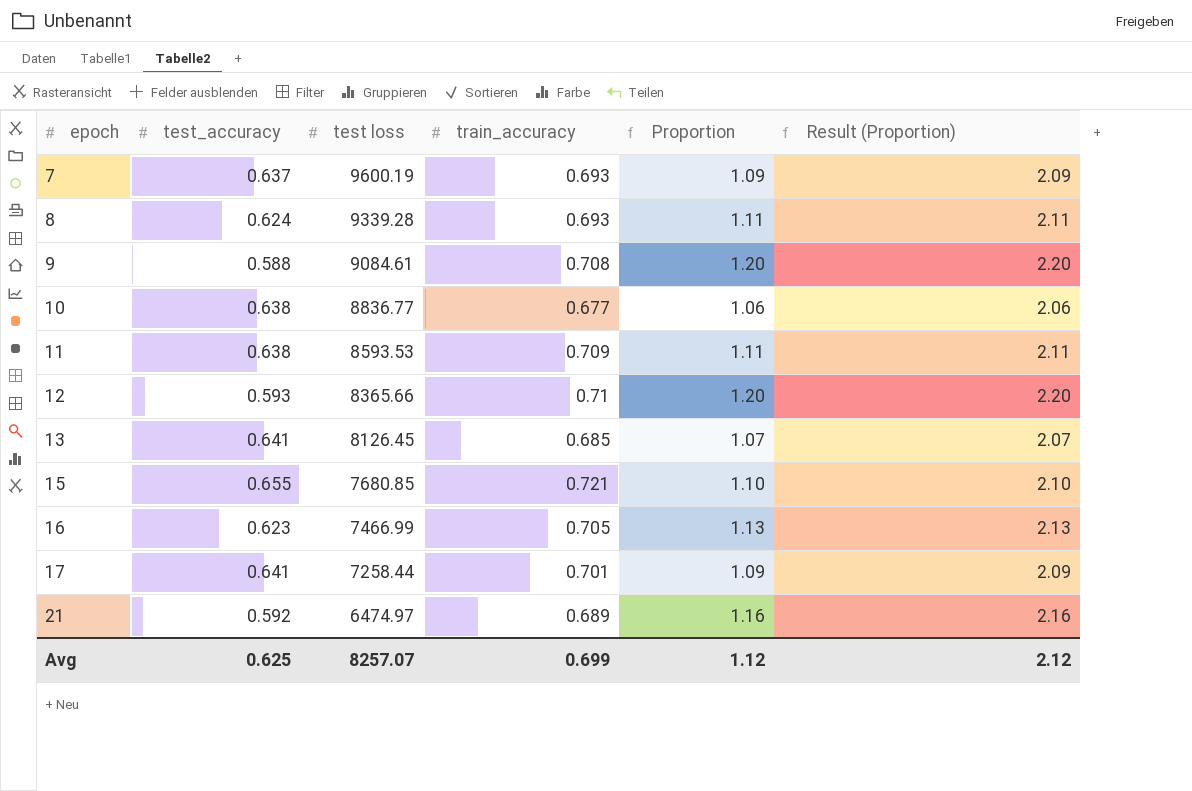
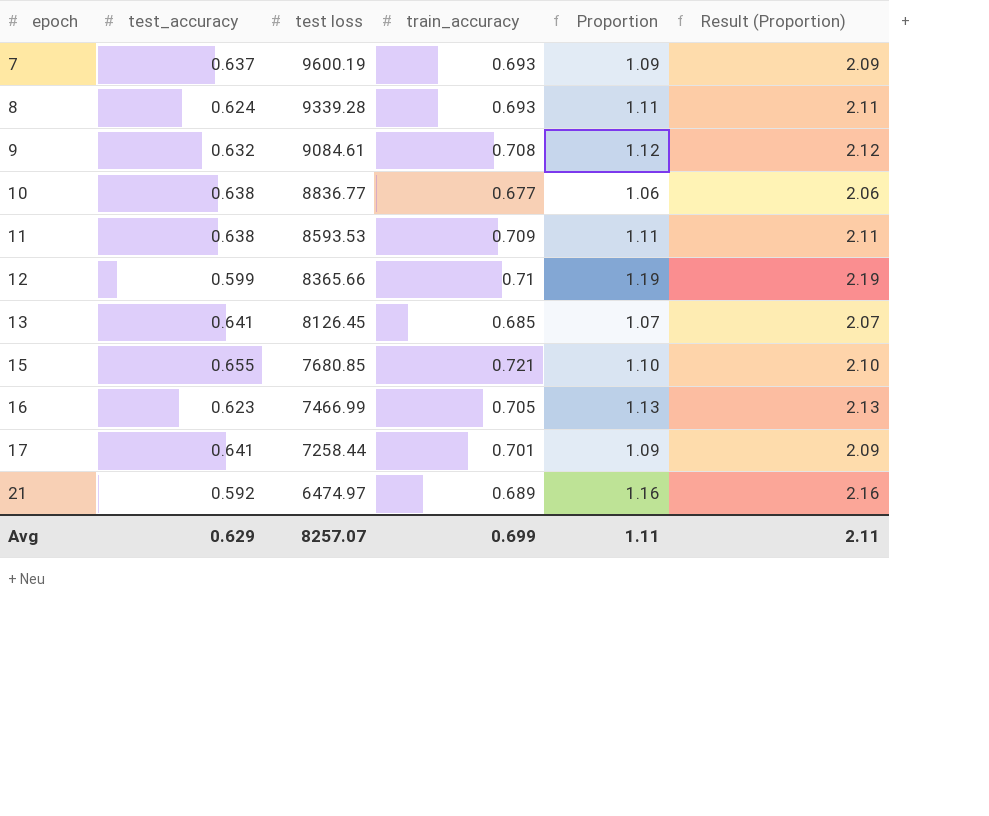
9 | test_accuracy: 0.588 -> 0.632
9 | Proportion: 1.20 -> 1.12
9 | Result (Proportion): 2.20 -> 2.12
12 | test_accuracy: 0.593 -> 0.599
12 | Proportion: 1.20 -> 1.19
12 | Result (Proportion): 2.20 -> 2.19
Avg | test_accuracy: 0.625 -> 0.629
Avg | Proportion: 1.12 -> 1.11
Avg | Result (Proportion): 2.12 -> 2.11

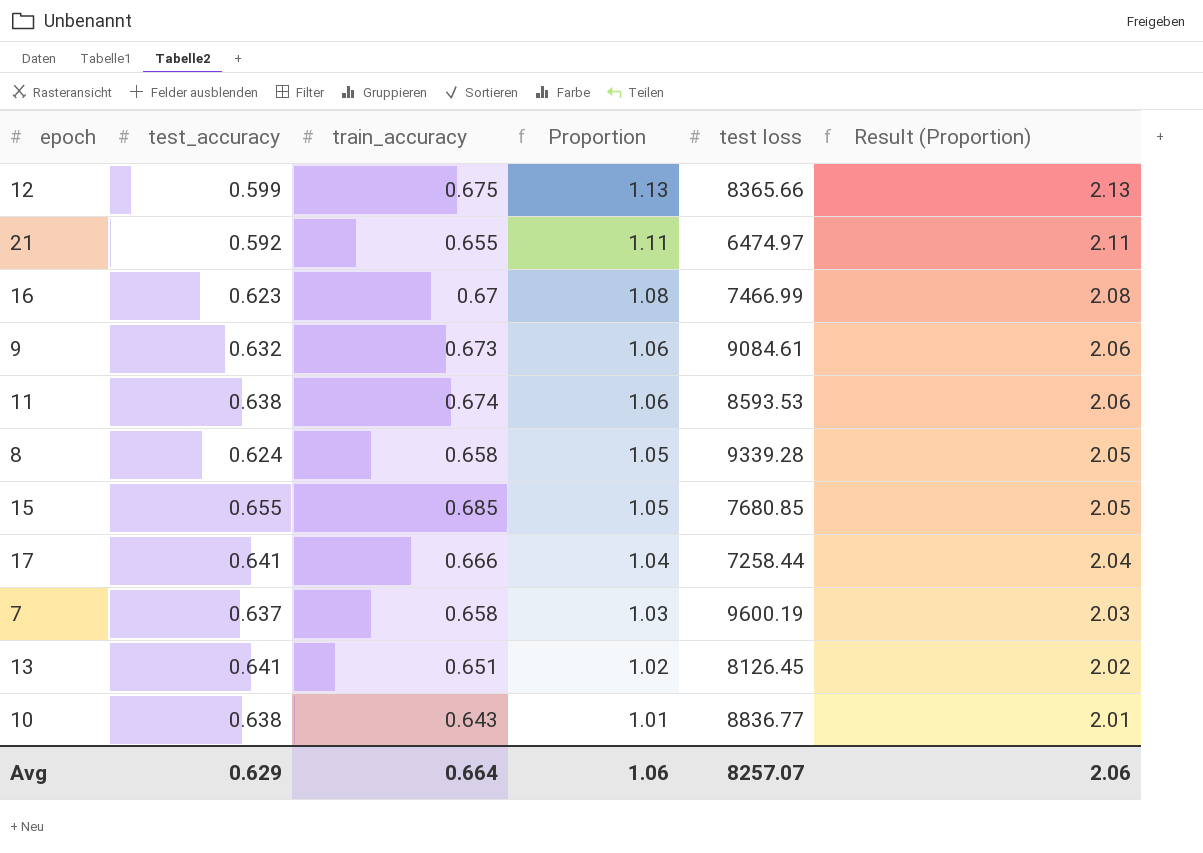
row order: epoch ascending -> Proportion descending
column test loss | position: 3 -> 5
12 | train_accuracy: 0.71 -> 0.675
12 | Proportion: 1.19 -> 1.13
12 | Result (Proportion): 2.19 -> 2.13
21 | train_accuracy: 0.689 -> 0.655
21 | Proportion: 1.16 -> 1.11
21 | Result (Proportion): 2.16 -> 2.11
16 | train_accuracy: 0.705 -> 0.67
16 | Proportion: 1.13 -> 1.08
16 | Result (Proportion): 2.13 -> 2.08
9 | train_accuracy: 0.708 -> 0.673
9 | Proportion: 1.12 -> 1.06
9 | Result (Proportion): 2.12 -> 2.06
11 | train_accuracy: 0.709 -> 0.674
11 | Proportion: 1.11 -> 1.06
11 | Result (Proportion): 2.11 -> 2.06
8 | train_accuracy: 0.693 -> 0.658
8 | Proportion: 1.11 -> 1.05
8 | Result (Proportion): 2.11 -> 2.05
15 | train_accuracy: 0.721 -> 0.685
15 | Proportion: 1.10 -> 1.05
15 | Result (Proportion): 2.10 -> 2.05
17 | train_accuracy: 0.701 -> 0.666
17 | Proportion: 1.09 -> 1.04
17 | Result (Proportion): 2.09 -> 2.04
7 | train_accuracy: 0.693 -> 0.658
7 | Proportion: 1.09 -> 1.03
7 | Result (Proportion): 2.09 -> 2.03
13 | train_accuracy: 0.685 -> 0.651
13 | Proportion: 1.07 -> 1.02
13 | Result (Proportion): 2.07 -> 2.02
10 | train_accuracy: 0.677 -> 0.643
10 | Proportion: 1.06 -> 1.01
10 | Result (Proportion): 2.06 -> 2.01
Avg | train_accuracy: 0.699 -> 0.664
Avg | Proportion: 1.11 -> 1.06
Avg | Result (Proportion): 2.11 -> 2.06

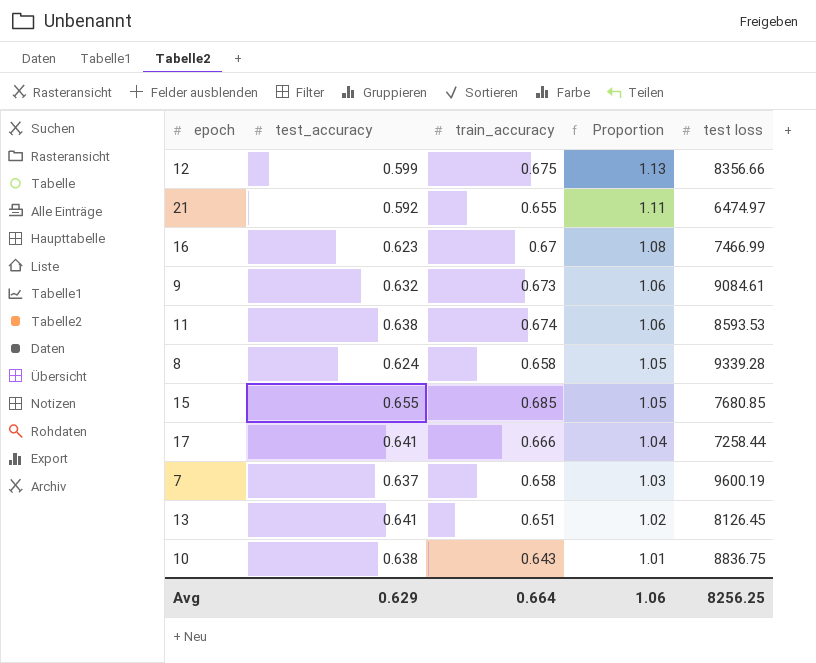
column Result (Proportion) | formula: [Proportion] + 1 -> none
12 | test loss: 8365.66 -> 8356.66
10 | test loss: 8836.77 -> 8836.75
Avg | test loss: 8257.07 -> 8256.25

